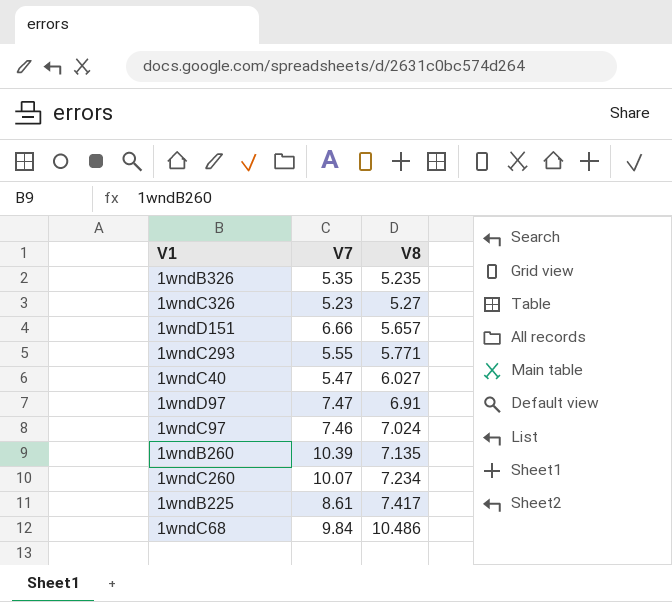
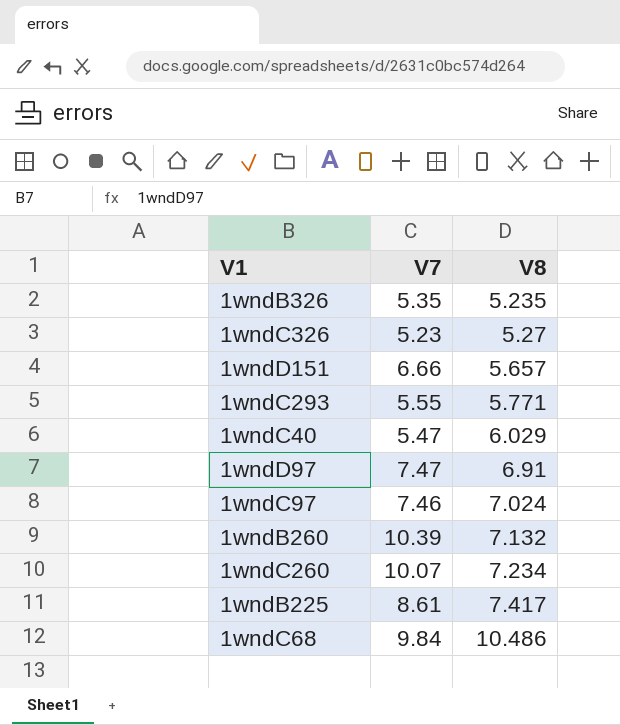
1wndC40 | V8: 6.027 -> 6.029
1wndB260 | V8: 7.135 -> 7.132

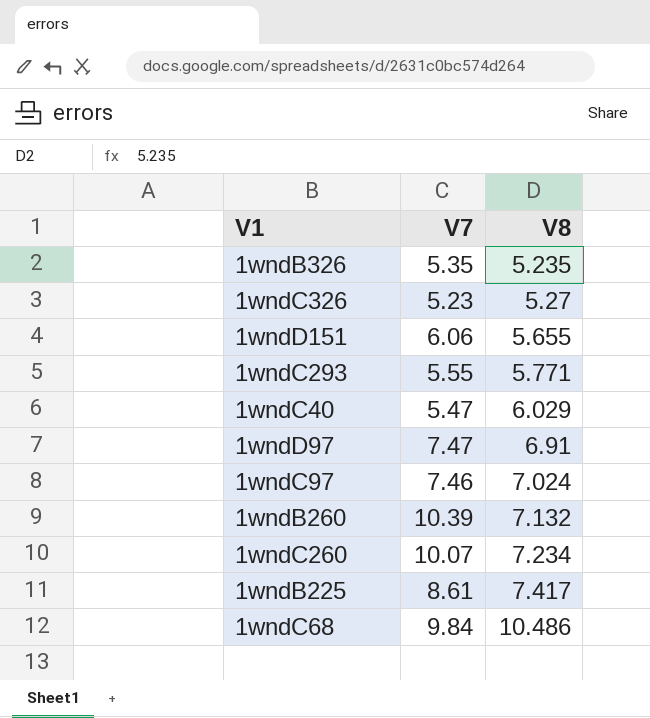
1wndD151 | V7: 6.66 -> 6.06
1wndD151 | V8: 5.657 -> 5.655

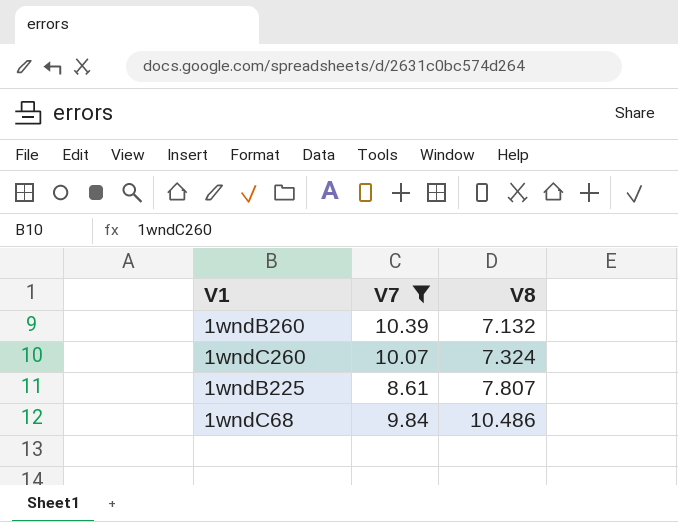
filter: none -> V7 >= 8.61
1wndC260 | V8: 7.234 -> 7.324
1wndB225 | V8: 7.417 -> 7.807

